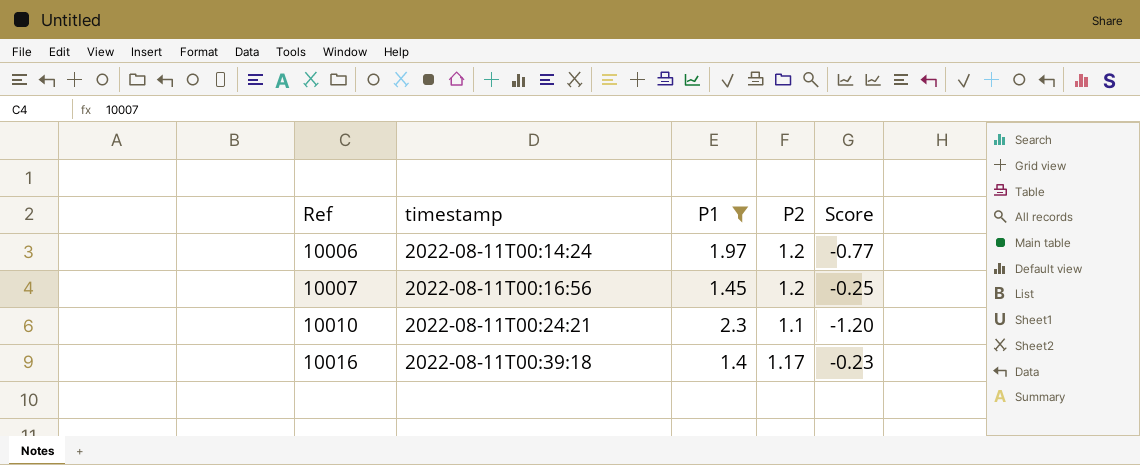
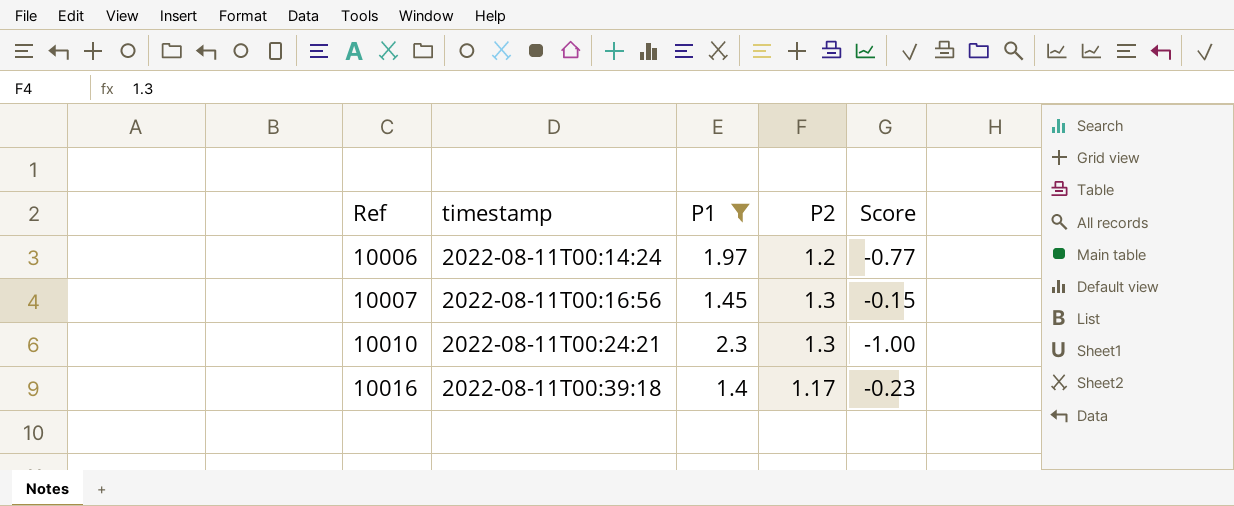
10007 | P2: 1.2 -> 1.3
10007 | Score: -0.25 -> -0.15
10010 | P2: 1.1 -> 1.3
10010 | Score: -1.20 -> -1.00

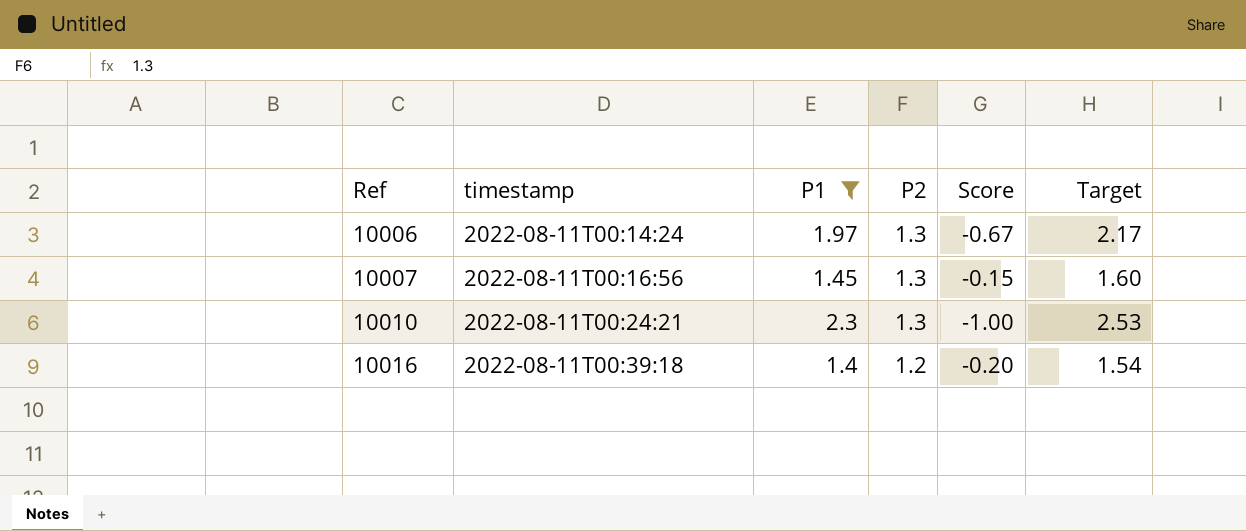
column Target | formula: none -> [P1] * 1.1
10006 | P2: 1.2 -> 1.3
10006 | Score: -0.77 -> -0.67
10016 | P2: 1.17 -> 1.2
10016 | Score: -0.23 -> -0.20

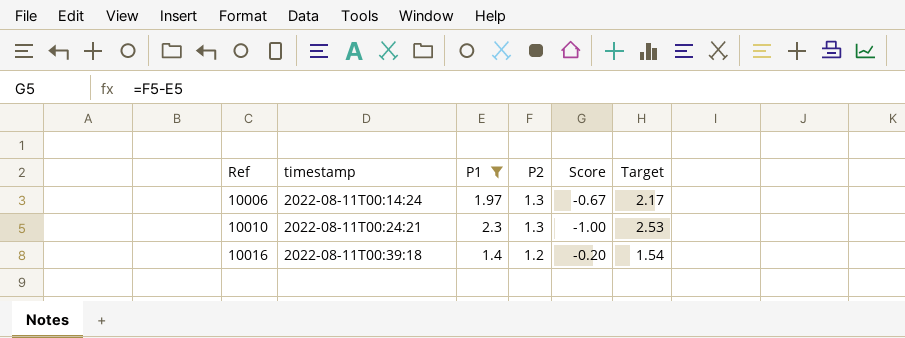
row 10007: 2022-08-11T00:16:56 | 1.45 | 1.3 | -0.15 | 1.60 -> none

